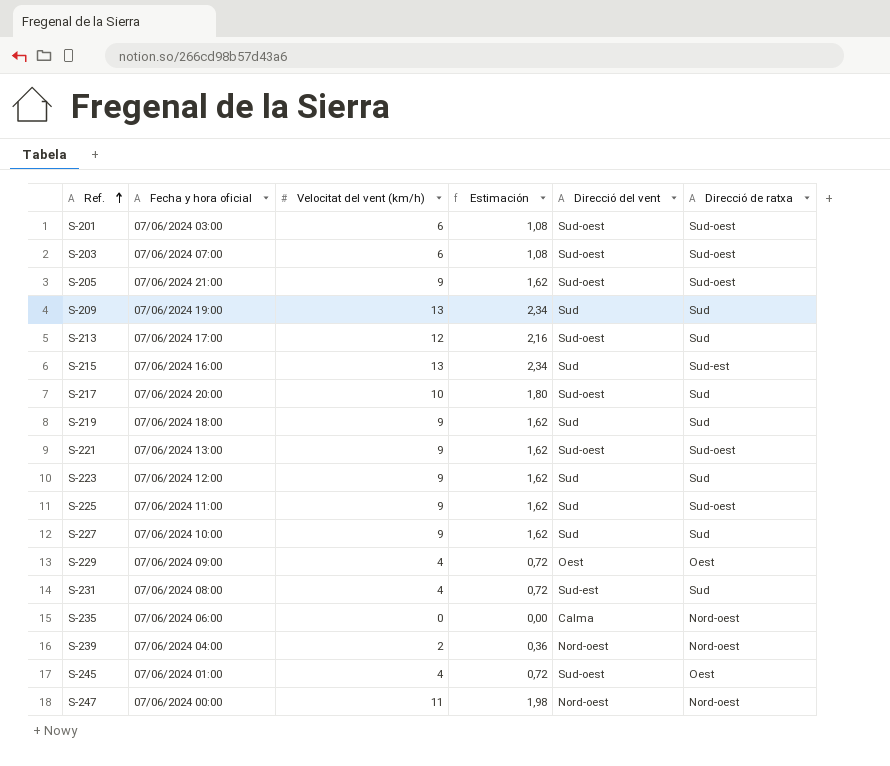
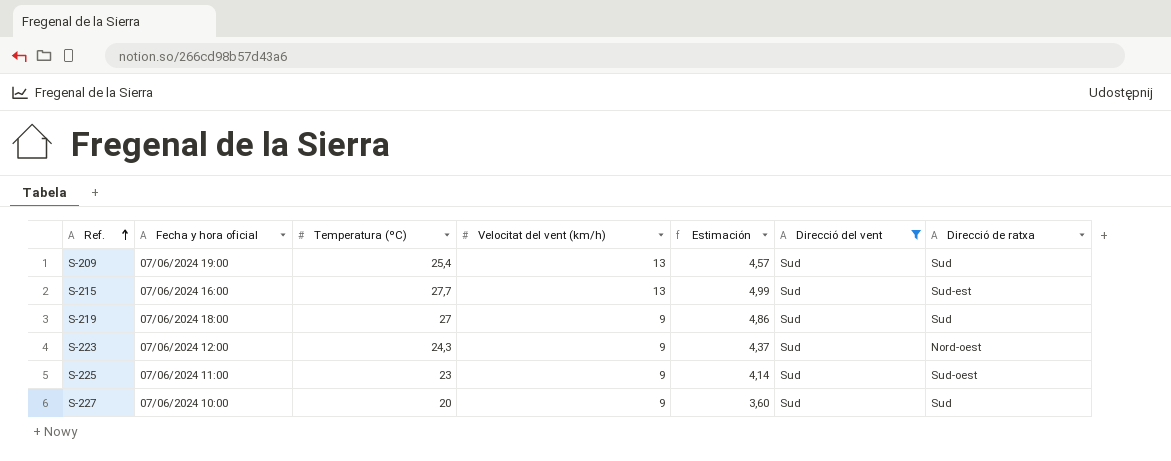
filter: none -> Direcció del vent = Sud
column Temperatura (ºC) | position: none -> 3
column Estimación | formula: [Velocitat del vent (km/h)] * 0,18 -> [Temperatura (ºC)] * 0,18
S-223 | Direcció de ratxa: Sud -> Nord-oest

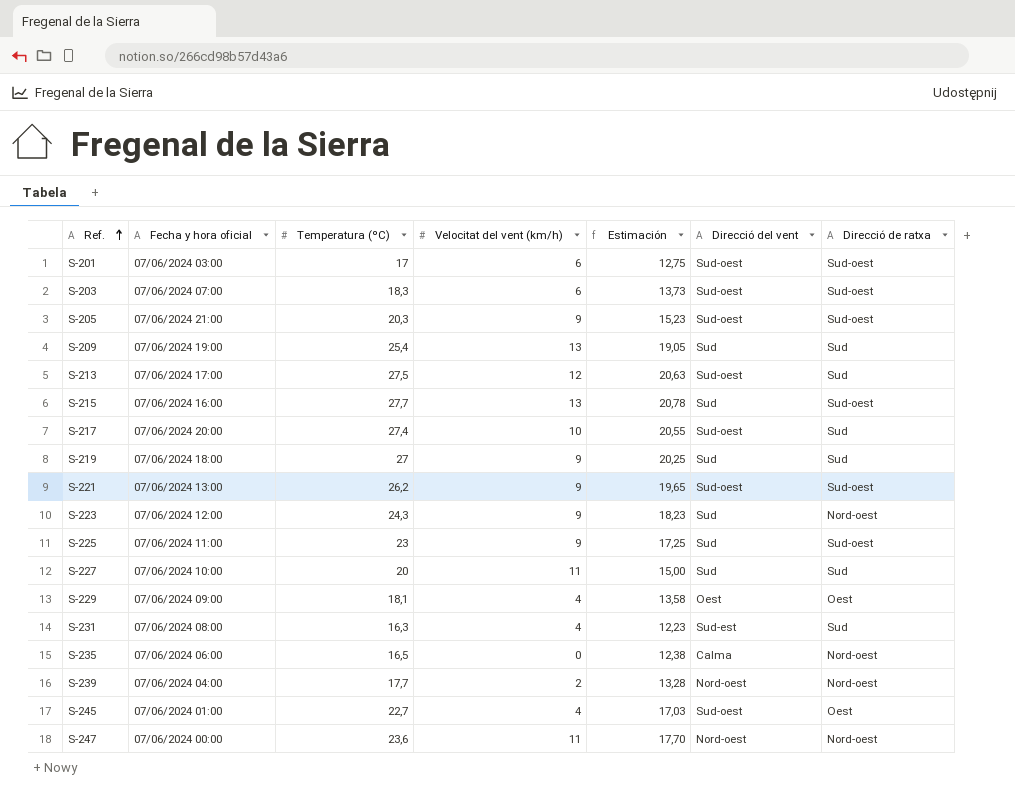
filter: Direcció del vent = Sud -> none
column Estimación | formula: [Temperatura (ºC)] * 0,18 -> [Temperatura (ºC)] * 0,75
S-215 | Direcció de ratxa: Sud-est -> Sud-oest
S-227 | Velocitat del vent (km/h): 9 -> 11

